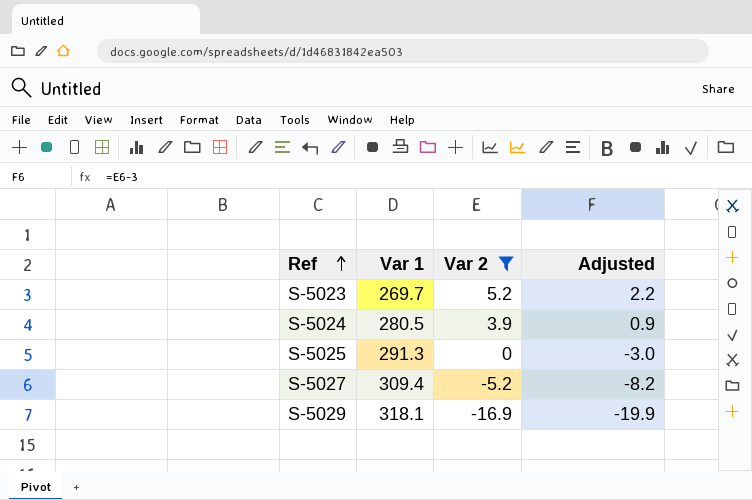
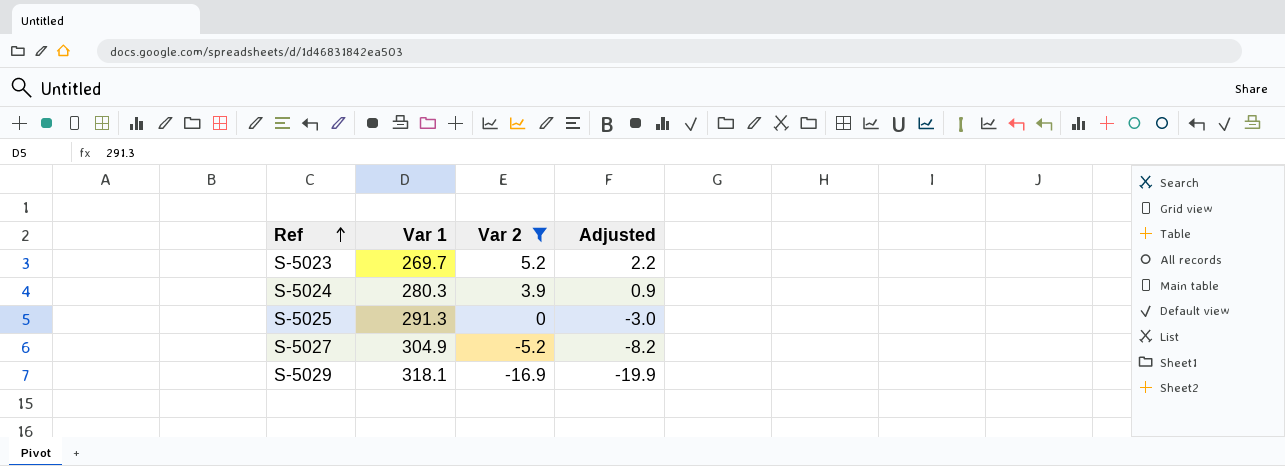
S-5024 | Var 1: 280.5 -> 280.3
S-5027 | Var 1: 309.4 -> 304.9

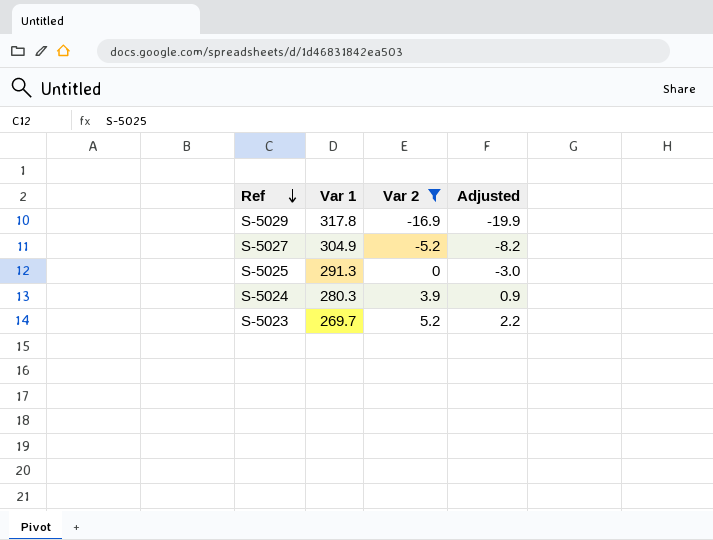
row order: Ref ascending -> Ref descending
S-5029 | Var 1: 318.1 -> 317.8

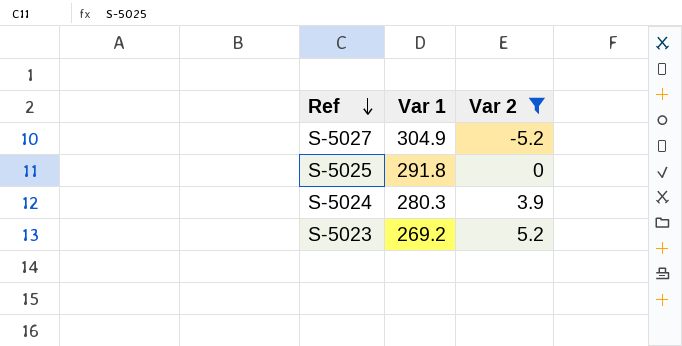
column Adjusted | formula: [Var 2] - 3 -> none
row S-5029: 317.8 | -16.9 | -19.9 -> none
S-5025 | Var 1: 291.3 -> 291.8
S-5023 | Var 1: 269.7 -> 269.2

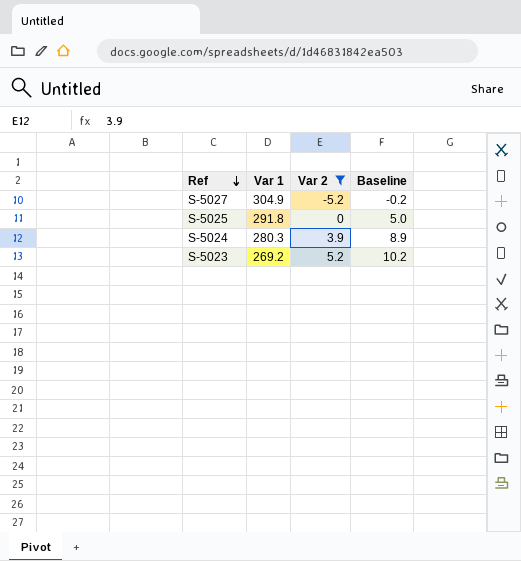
column Baseline | formula: none -> [Var 2] + 5

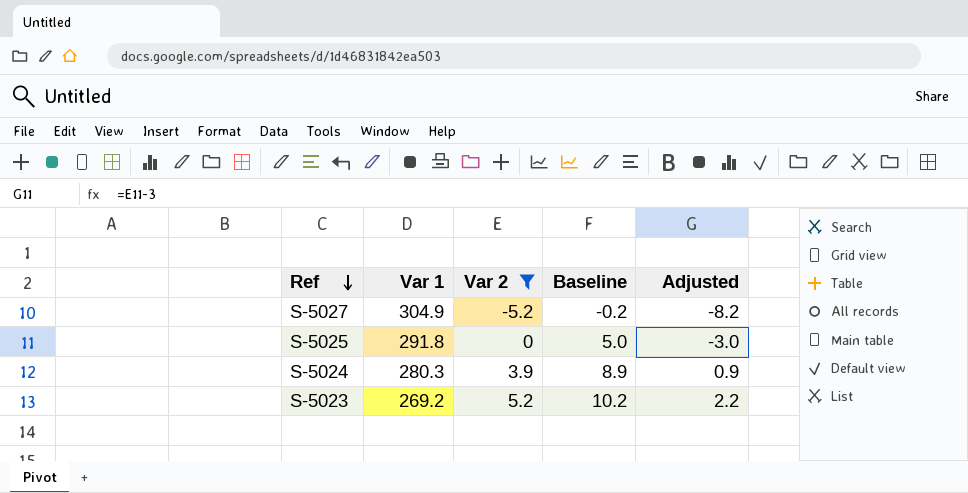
column Adjusted | formula: none -> [Var 2] - 3

